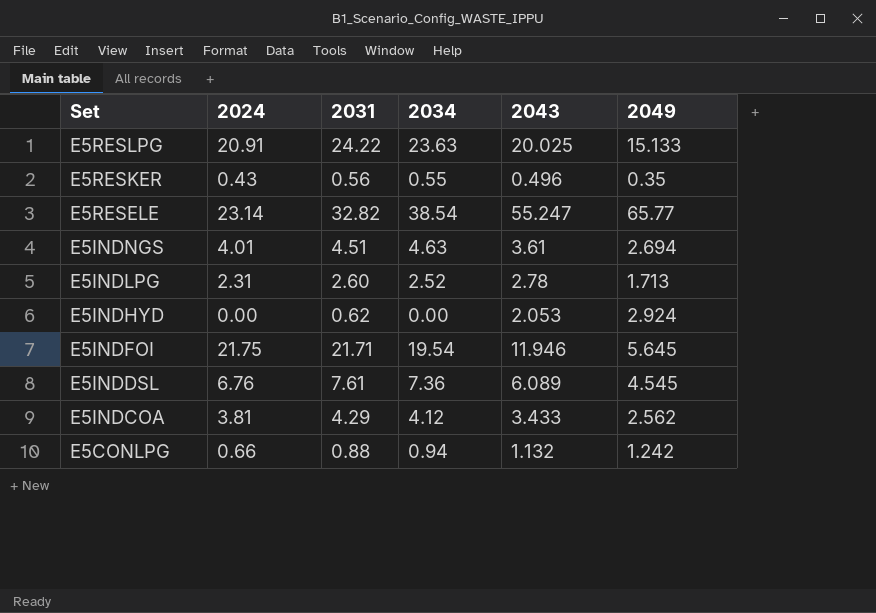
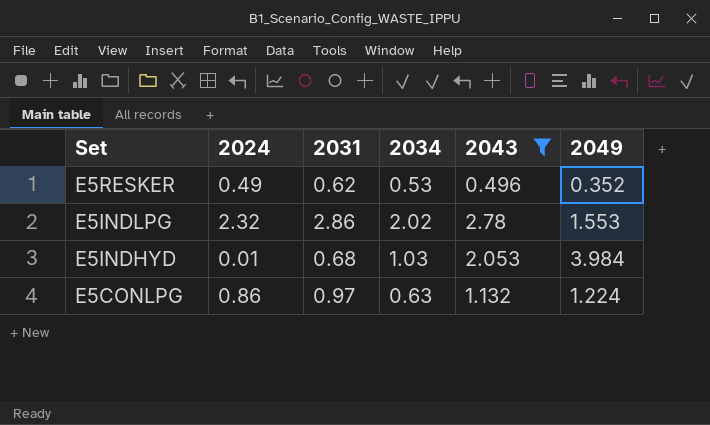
filter: none -> 2043 <= 2.78
E5RESKER | 2024: 0.43 -> 0.49
E5RESKER | 2031: 0.56 -> 0.62
E5RESKER | 2034: 0.55 -> 0.53
E5RESKER | 2049: 0.35 -> 0.352
E5INDLPG | 2024: 2.31 -> 2.32
E5INDLPG | 2031: 2.60 -> 2.86
E5INDLPG | 2034: 2.52 -> 2.02
E5INDLPG | 2049: 1.713 -> 1.553
E5INDHYD | 2024: 0.00 -> 0.01
E5INDHYD | 2031: 0.62 -> 0.68
E5INDHYD | 2034: 0.00 -> 1.03
E5INDHYD | 2049: 2.924 -> 3.984
E5CONLPG | 2024: 0.66 -> 0.86
E5CONLPG | 2031: 0.88 -> 0.97
E5CONLPG | 2034: 0.94 -> 0.63
E5CONLPG | 2049: 1.242 -> 1.224

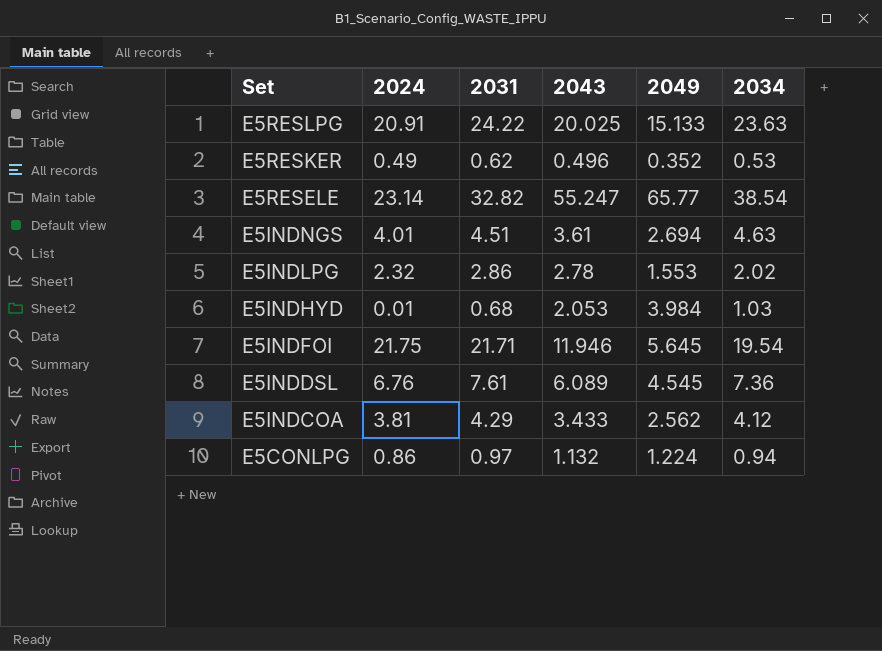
filter: 2043 <= 2.78 -> none
column 2034 | position: 4 -> 6
E5CONLPG | 2034: 0.63 -> 0.94

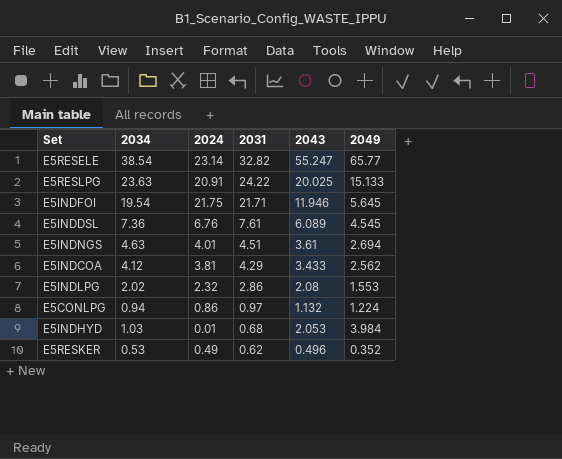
row order: Set descending -> 2031 descending
column 2034 | position: 6 -> 2
E5INDLPG | 2043: 2.78 -> 2.08

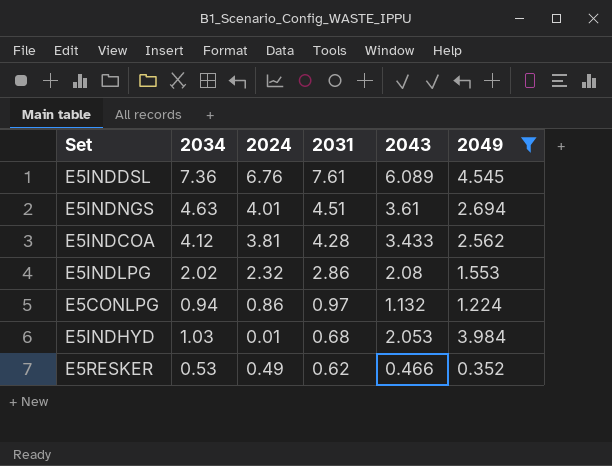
filter: none -> 2049 <= 4.545
E5INDCOA | 2031: 4.29 -> 4.28
E5RESKER | 2043: 0.496 -> 0.466

